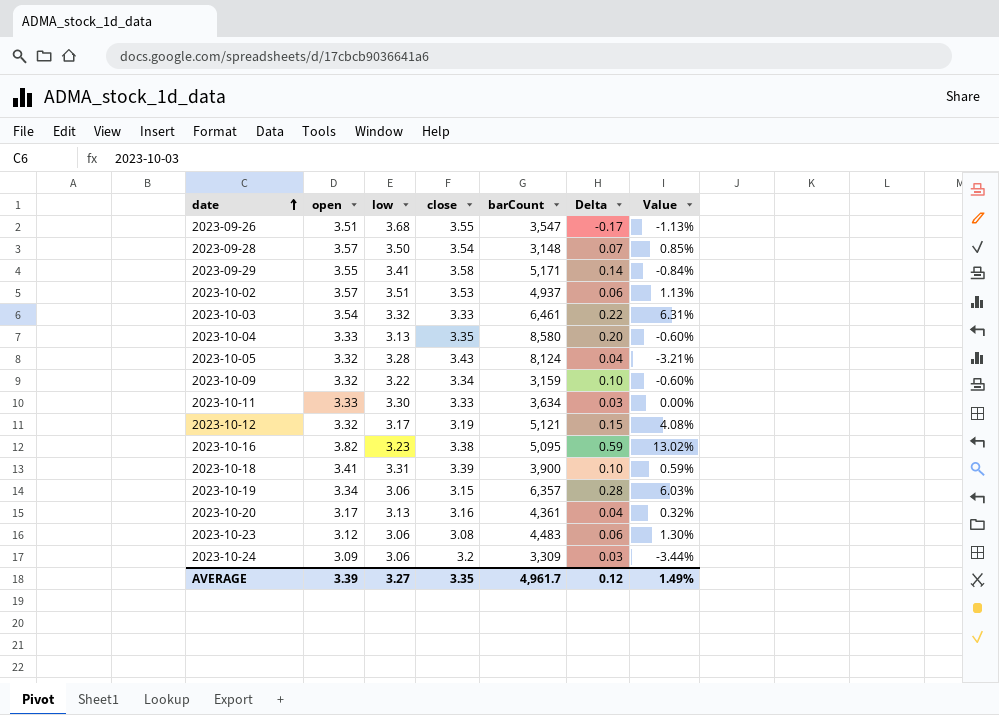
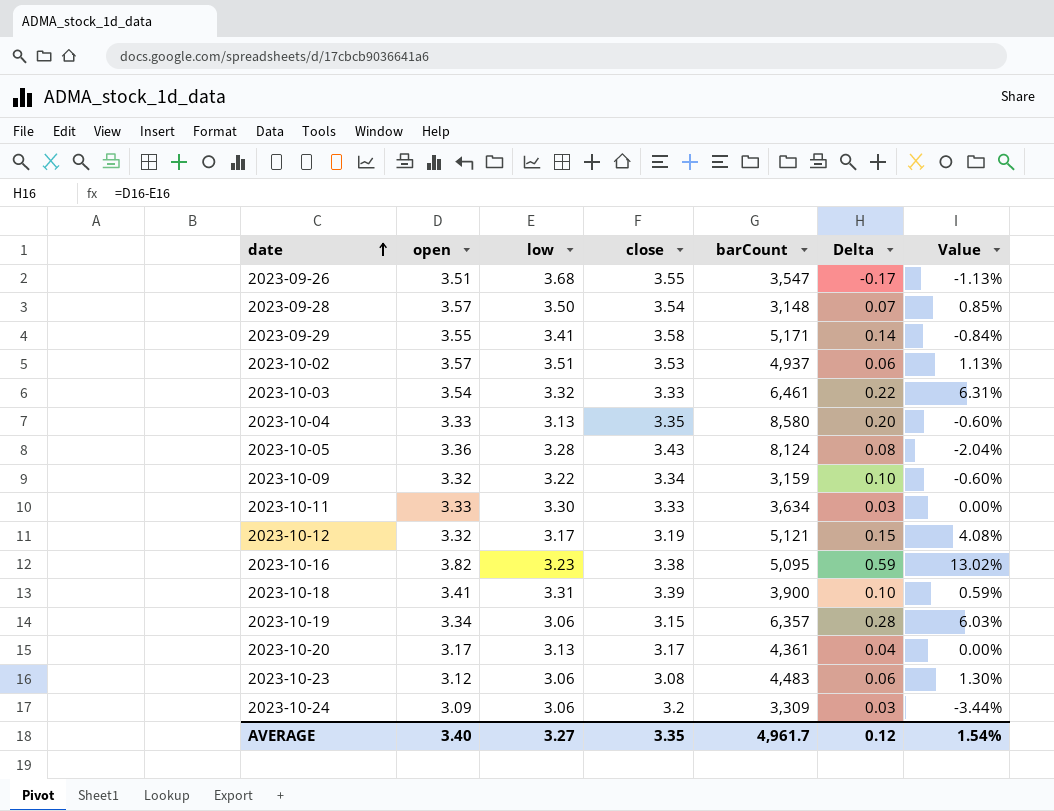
2023-10-05 | open: 3.32 -> 3.36
2023-10-05 | Delta: 0.04 -> 0.08
2023-10-05 | Value: -3.21% -> -2.04%
2023-10-20 | close: 3.16 -> 3.17
2023-10-20 | Value: 0.32% -> 0.00%
AVERAGE | open: 3.39 -> 3.40
AVERAGE | Value: 1.49% -> 1.54%

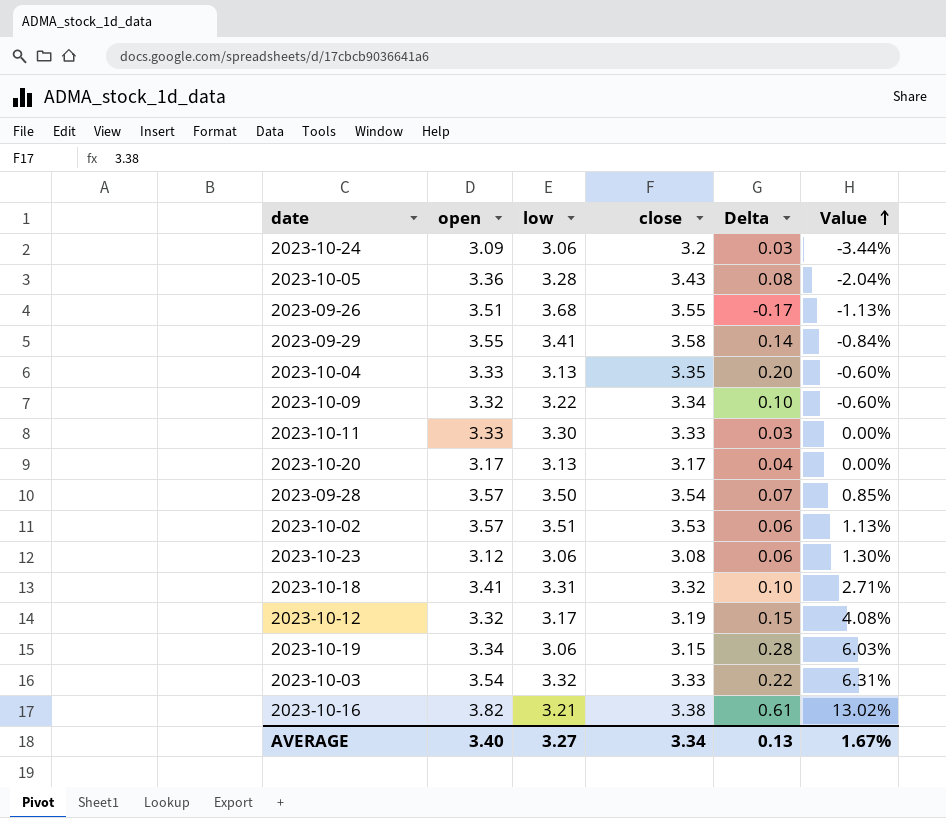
row order: date ascending -> Value ascending
column barCount | position: 5 -> none
2023-10-18 | close: 3.39 -> 3.32
2023-10-18 | Value: 0.59% -> 2.71%
2023-10-16 | low: 3.23 -> 3.21
2023-10-16 | Delta: 0.59 -> 0.61
AVERAGE | close: 3.35 -> 3.34
AVERAGE | Delta: 0.12 -> 0.13
AVERAGE | Value: 1.54% -> 1.67%

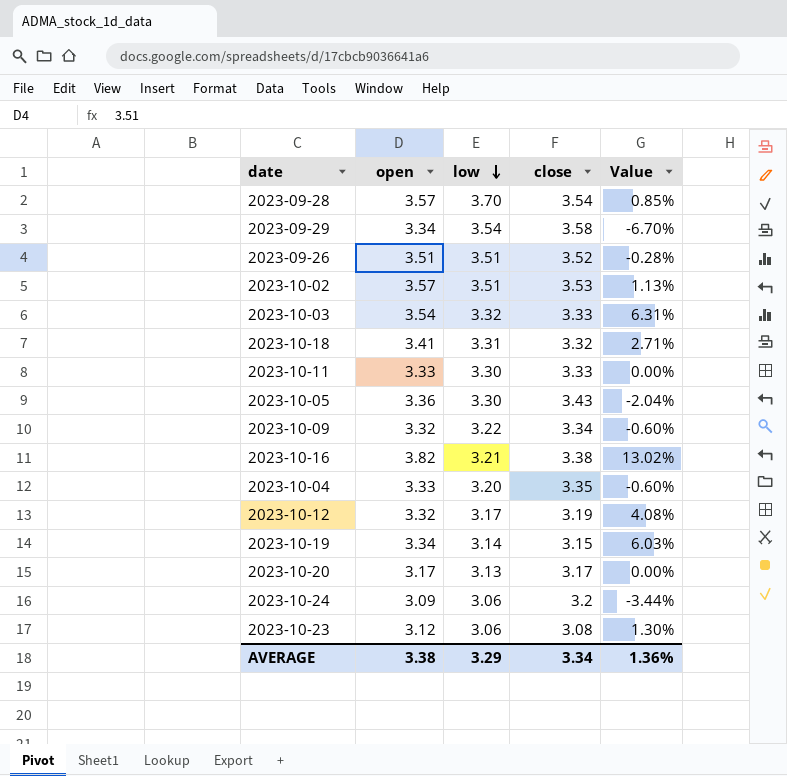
row order: Value ascending -> low descending
column Delta | formula: [open] - [low] -> none
2023-09-28 | low: 3.50 -> 3.70
2023-09-29 | open: 3.55 -> 3.34
2023-09-29 | low: 3.41 -> 3.54
2023-09-29 | Value: -0.84% -> -6.70%
2023-09-26 | low: 3.68 -> 3.51
2023-09-26 | close: 3.55 -> 3.52
2023-09-26 | Value: -1.13% -> -0.28%
2023-10-05 | low: 3.28 -> 3.30
2023-10-04 | low: 3.13 -> 3.20
2023-10-19 | low: 3.06 -> 3.14
AVERAGE | open: 3.40 -> 3.38
AVERAGE | low: 3.27 -> 3.29
AVERAGE | Value: 1.67% -> 1.36%

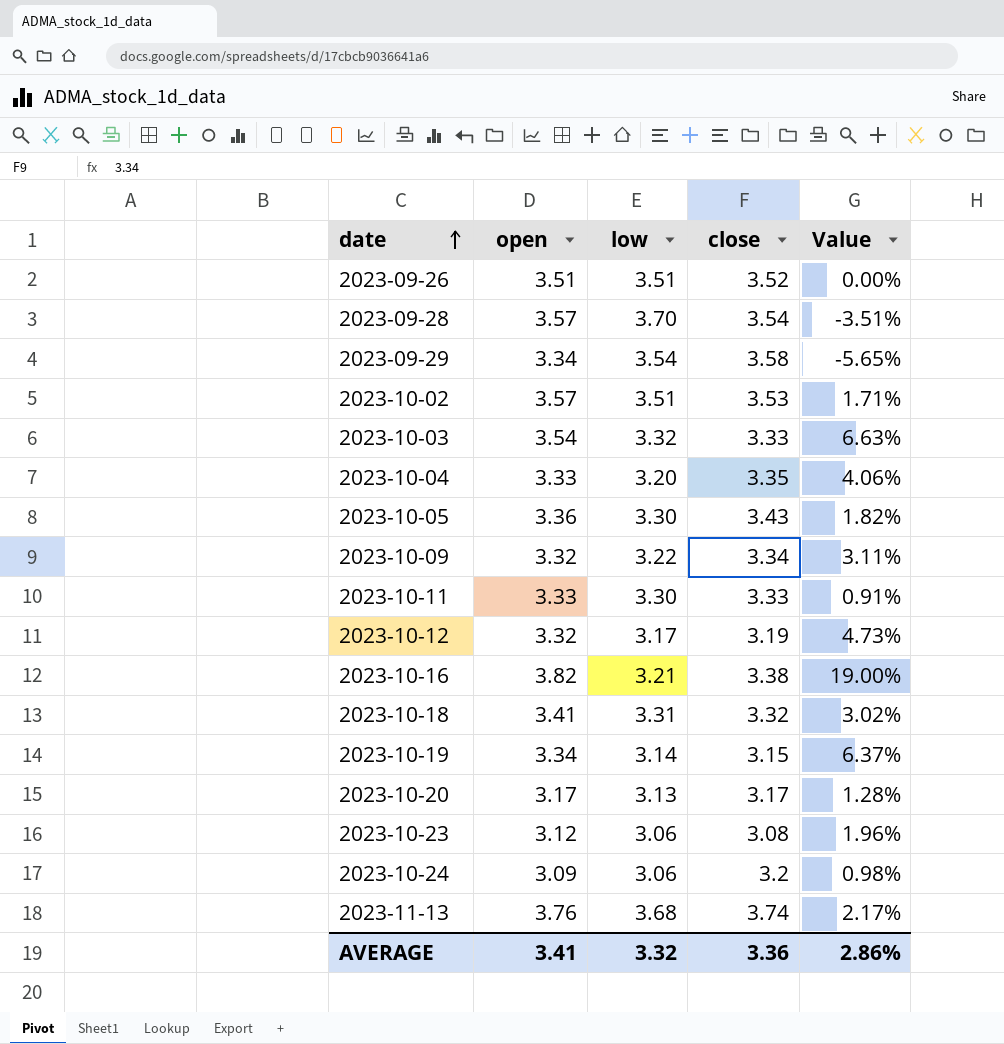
row order: low descending -> date ascending
column Value | formula: ([open] - [close]) / [close] -> ([open] - [low]) / [low]
row 2023-11-13: none -> 3.76 | 3.68 | 3.74 | 2.17%
AVERAGE | open: 3.38 -> 3.41
AVERAGE | low: 3.29 -> 3.32
AVERAGE | close: 3.34 -> 3.36
AVERAGE | Value: 1.36% -> 2.86%

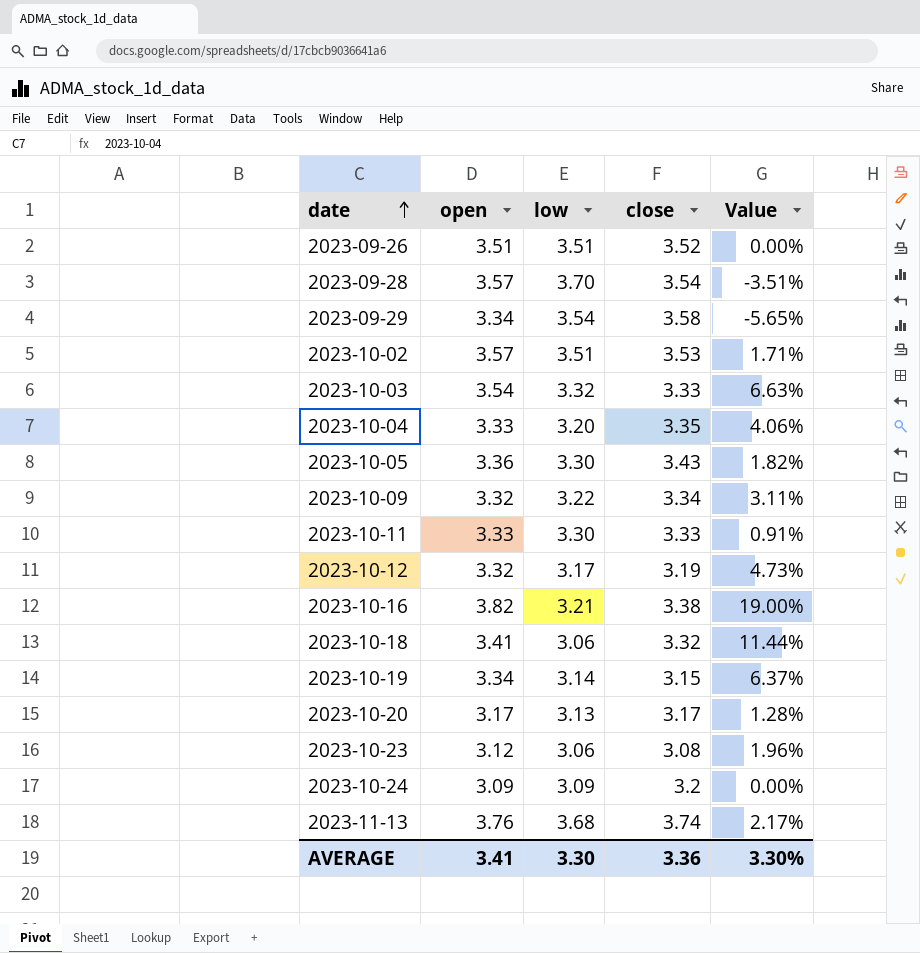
2023-10-18 | low: 3.31 -> 3.06
2023-10-18 | Value: 3.02% -> 11.44%
2023-10-24 | low: 3.06 -> 3.09
2023-10-24 | Value: 0.98% -> 0.00%
AVERAGE | low: 3.32 -> 3.30
AVERAGE | Value: 2.86% -> 3.30%

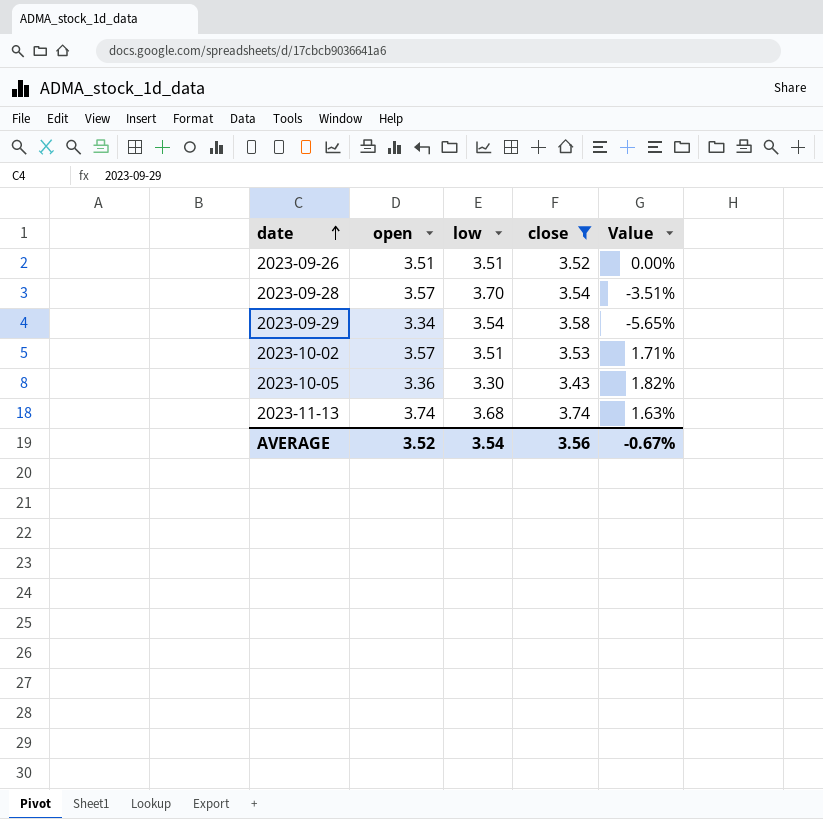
filter: none -> close >= 3.43
2023-11-13 | open: 3.76 -> 3.74
2023-11-13 | Value: 2.17% -> 1.63%
AVERAGE | open: 3.41 -> 3.52
AVERAGE | low: 3.30 -> 3.54
AVERAGE | close: 3.36 -> 3.56
AVERAGE | Value: 3.30% -> -0.67%

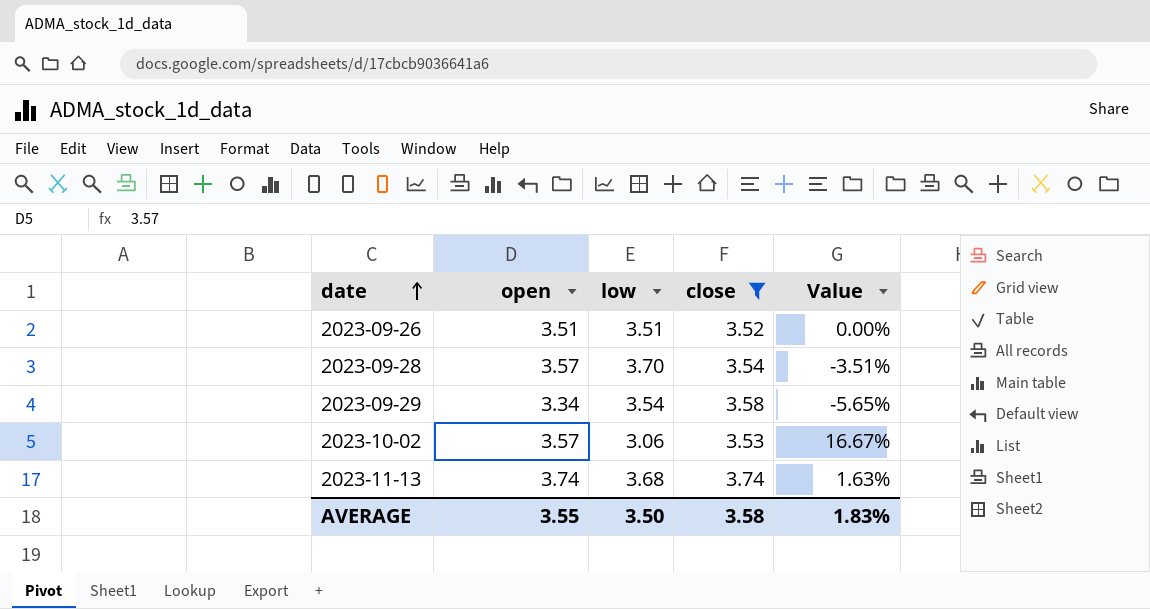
row 2023-10-05: 3.36 | 3.30 | 3.43 | 1.82% -> none
2023-10-02 | low: 3.51 -> 3.06
2023-10-02 | Value: 1.71% -> 16.67%
AVERAGE | open: 3.52 -> 3.55
AVERAGE | low: 3.54 -> 3.50
AVERAGE | close: 3.56 -> 3.58
AVERAGE | Value: -0.67% -> 1.83%

